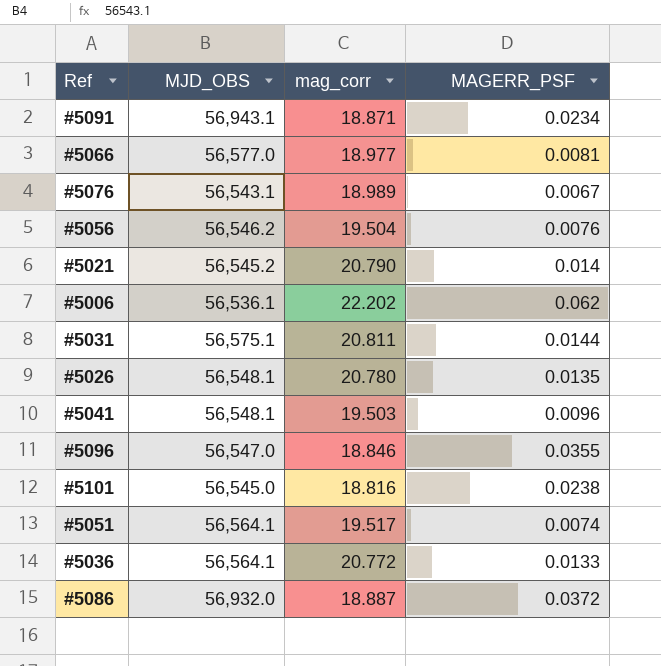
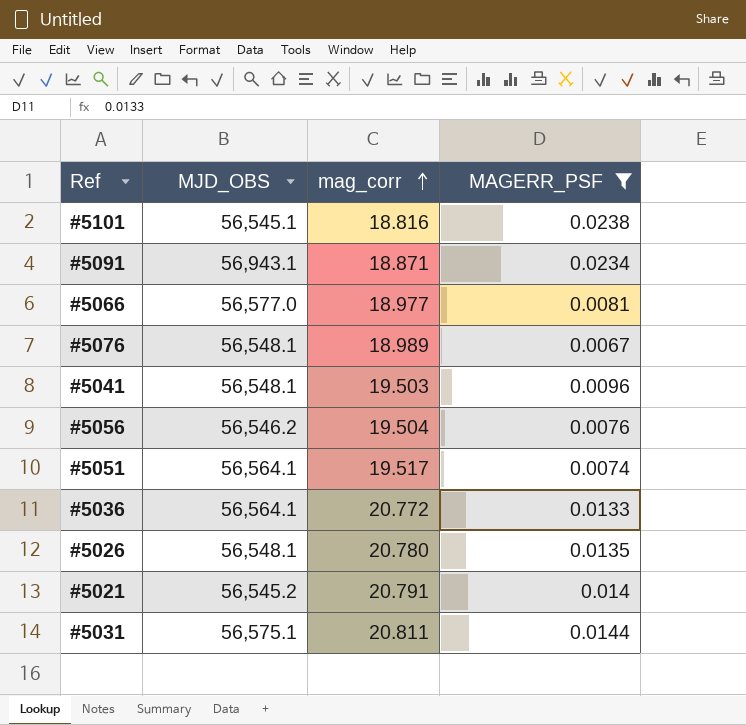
filter: none -> MAGERR_PSF <= 0.0238
row order: none -> mag_corr ascending
#5101 | MJD_OBS: 56,545.0 -> 56,545.1
#5076 | MJD_OBS: 56,543.1 -> 56,548.1
#5021 | mag_corr: 20.790 -> 20.791

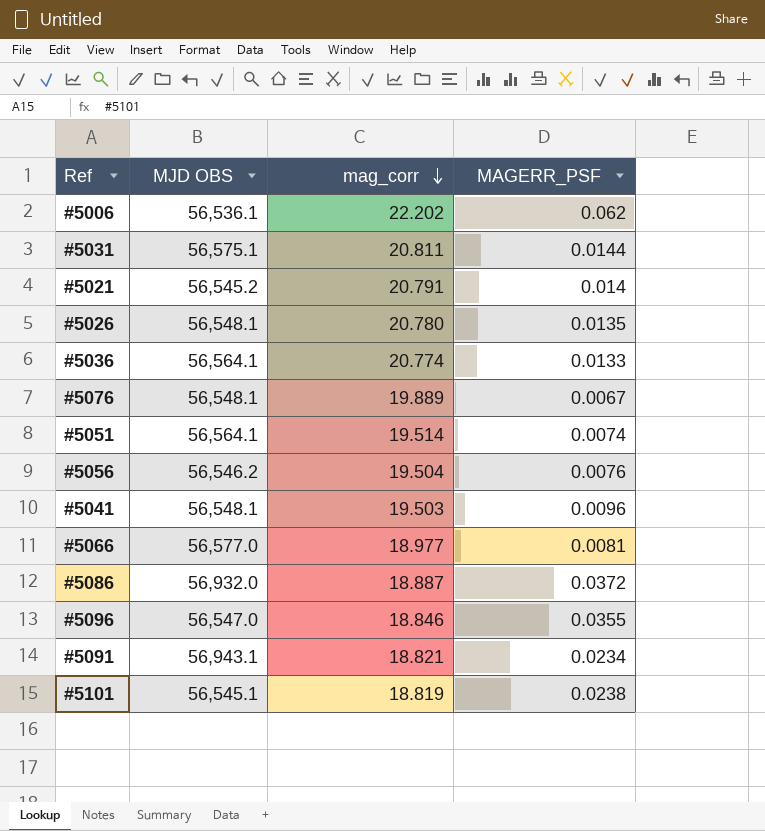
filter: MAGERR_PSF <= 0.0238 -> none
row order: mag_corr ascending -> mag_corr descending
column name: MJD_OBS -> MJD OBS
#5036 | mag_corr: 20.772 -> 20.774
#5076 | mag_corr: 18.989 -> 19.889
#5051 | mag_corr: 19.517 -> 19.514
#5091 | mag_corr: 18.871 -> 18.821
#5101 | mag_corr: 18.816 -> 18.819

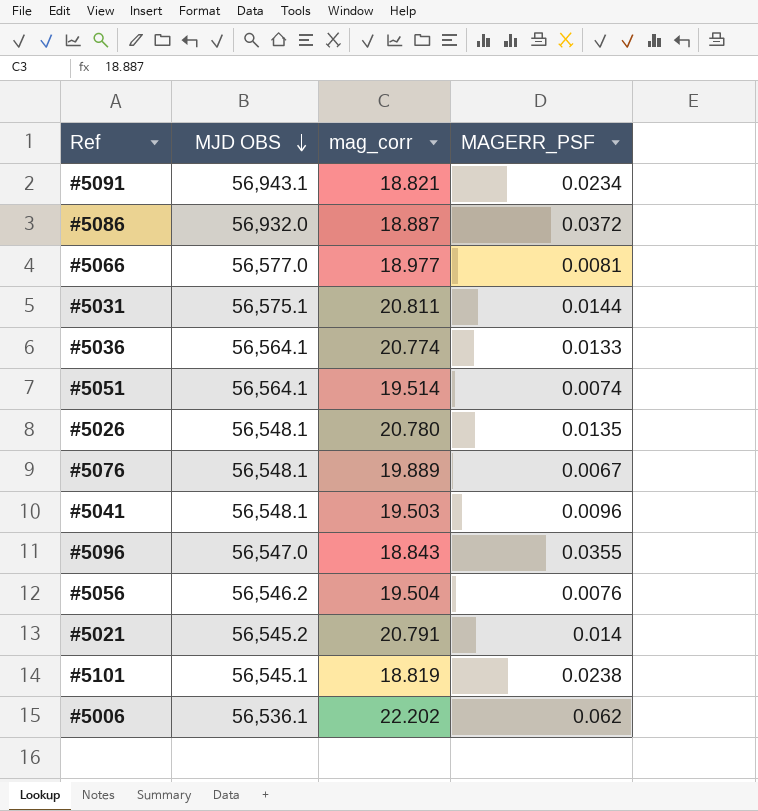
row order: mag_corr descending -> MJD OBS descending
#5096 | mag_corr: 18.846 -> 18.843

